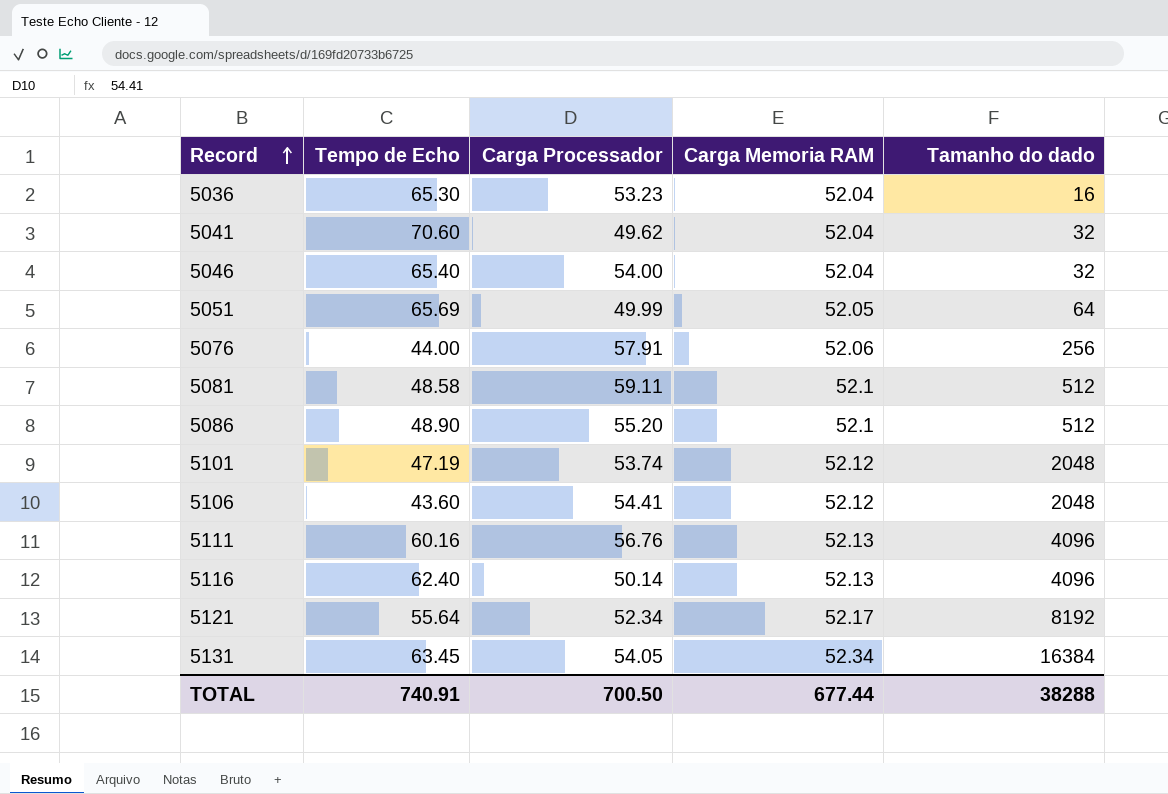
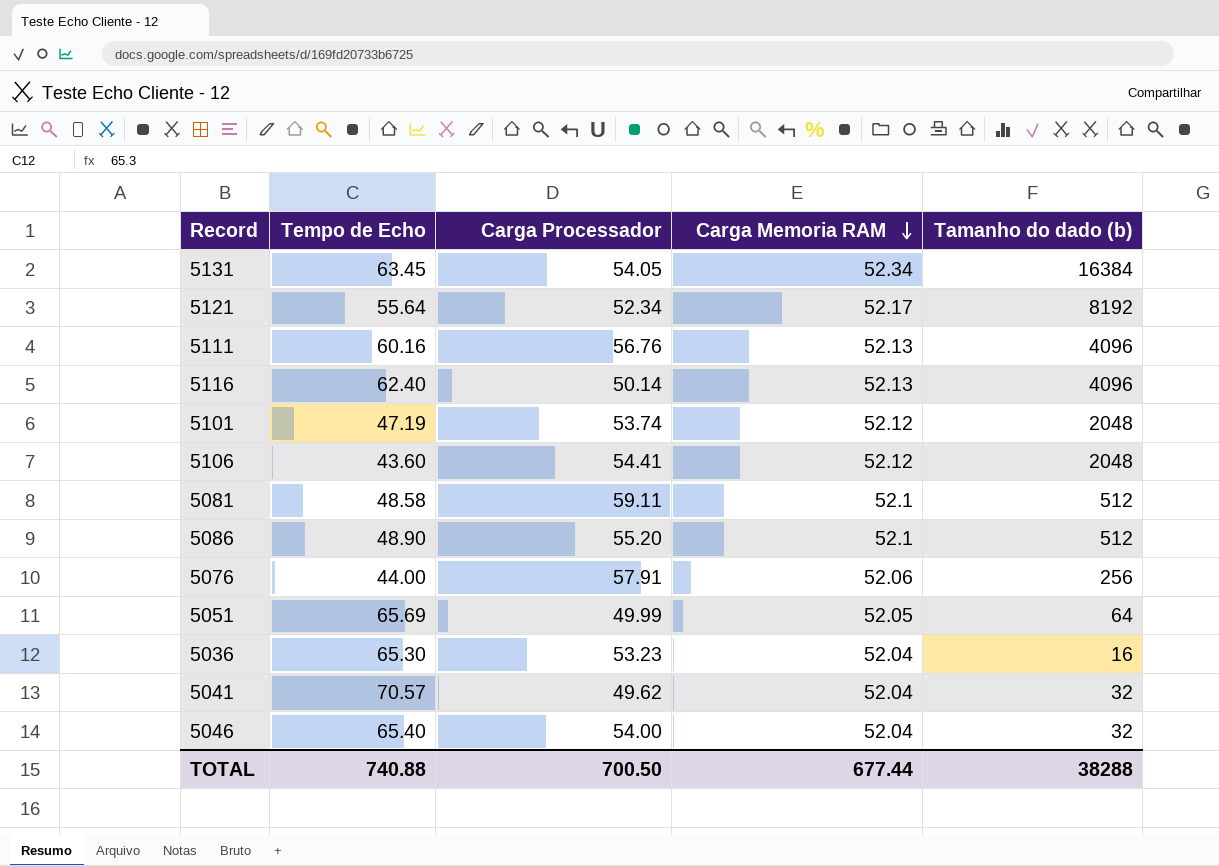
row order: Record ascending -> Carga Memoria RAM descending
column name: Tamanho do dado -> Tamanho do dado (b)
5041 | Tempo de Echo: 70.60 -> 70.57
TOTAL | Tempo de Echo: 740.91 -> 740.88

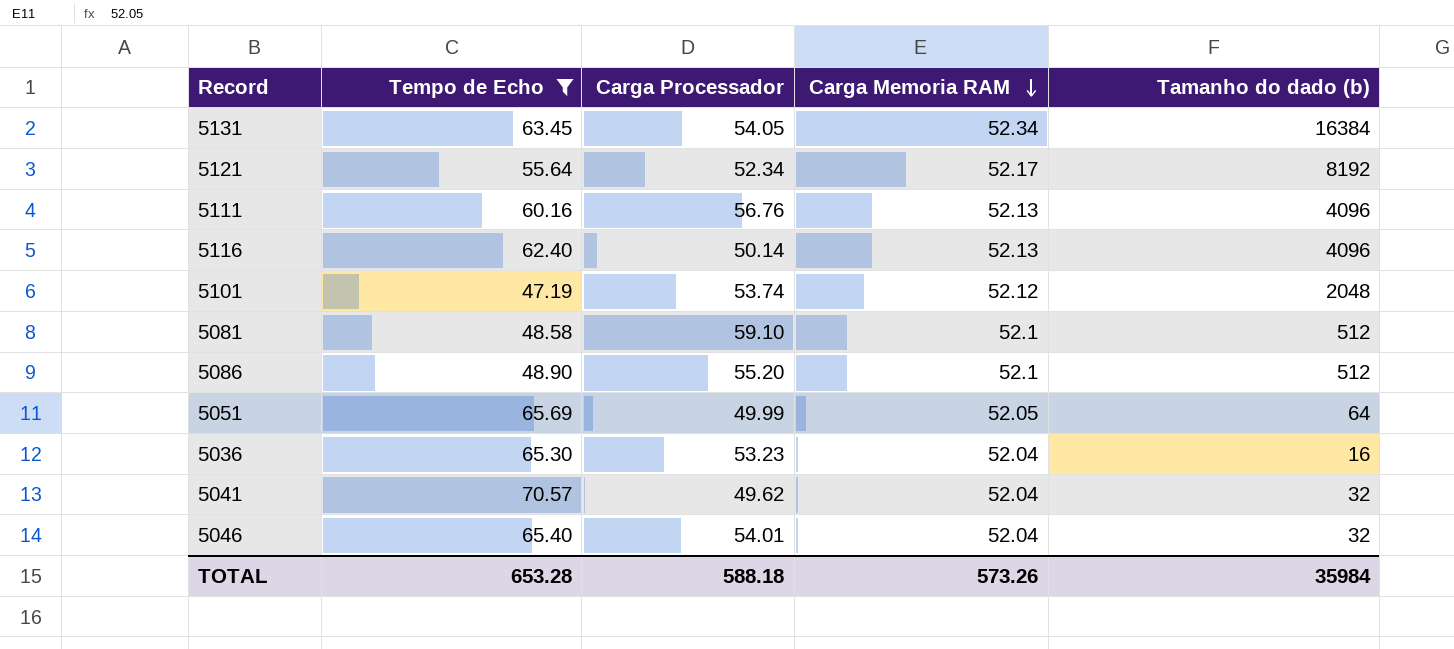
filter: none -> Tempo de Echo >= 47.19
5081 | Carga Processador: 59.11 -> 59.10
5046 | Carga Processador: 54.00 -> 54.01
TOTAL | Tempo de Echo: 740.88 -> 653.28
TOTAL | Carga Processador: 700.50 -> 588.18
TOTAL | Carga Memoria RAM: 677.44 -> 573.26
TOTAL | Tamanho do dado (b): 38288 -> 35984

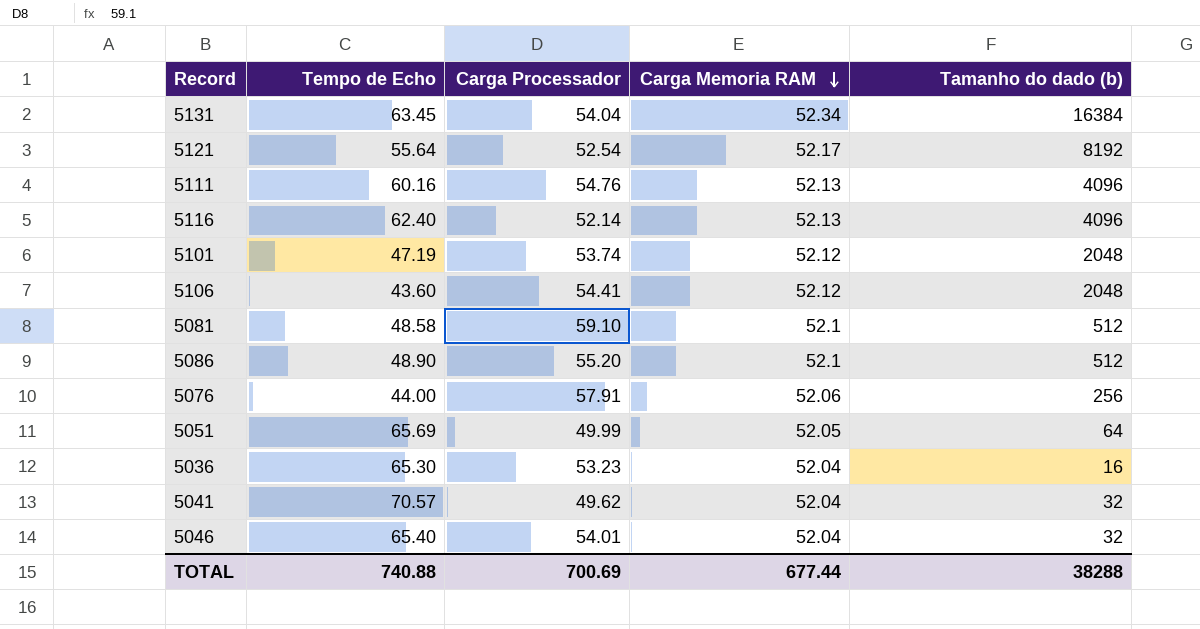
filter: Tempo de Echo >= 47.19 -> none
5131 | Carga Processador: 54.05 -> 54.04
5121 | Carga Processador: 52.34 -> 52.54
5111 | Carga Processador: 56.76 -> 54.76
5116 | Carga Processador: 50.14 -> 52.14
TOTAL | Tempo de Echo: 653.28 -> 740.88
TOTAL | Carga Processador: 588.18 -> 700.69
TOTAL | Carga Memoria RAM: 573.26 -> 677.44
TOTAL | Tamanho do dado (b): 35984 -> 38288

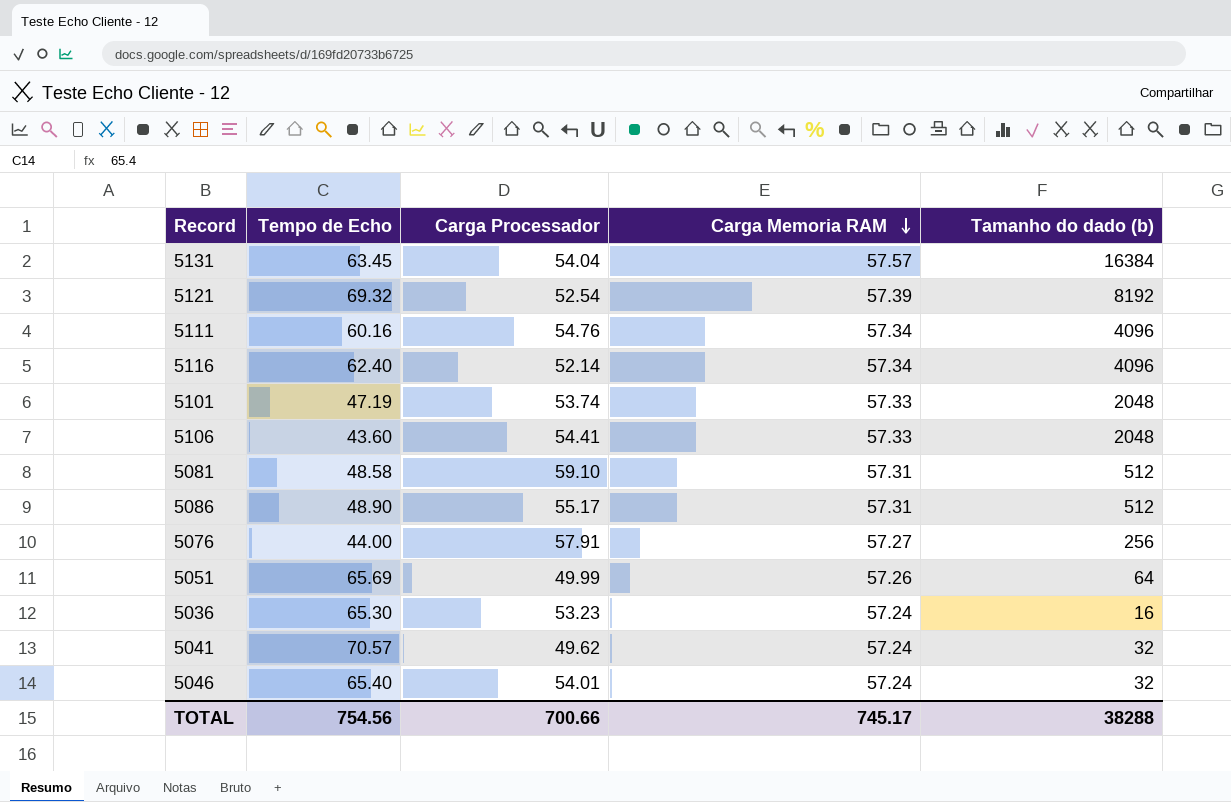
5131 | Carga Memoria RAM: 52.34 -> 57.57
5121 | Tempo de Echo: 55.64 -> 69.32
5121 | Carga Memoria RAM: 52.17 -> 57.39
5111 | Carga Memoria RAM: 52.13 -> 57.34
5116 | Carga Memoria RAM: 52.13 -> 57.34
5101 | Carga Memoria RAM: 52.12 -> 57.33
5106 | Carga Memoria RAM: 52.12 -> 57.33
5081 | Carga Memoria RAM: 52.1 -> 57.31
5086 | Carga Processador: 55.20 -> 55.17
5086 | Carga Memoria RAM: 52.1 -> 57.31
5076 | Carga Memoria RAM: 52.06 -> 57.27
5051 | Carga Memoria RAM: 52.05 -> 57.26
5036 | Carga Memoria RAM: 52.04 -> 57.24
5041 | Carga Memoria RAM: 52.04 -> 57.24
5046 | Carga Memoria RAM: 52.04 -> 57.24
TOTAL | Tempo de Echo: 740.88 -> 754.56
TOTAL | Carga Processador: 700.69 -> 700.66
TOTAL | Carga Memoria RAM: 677.44 -> 745.17

